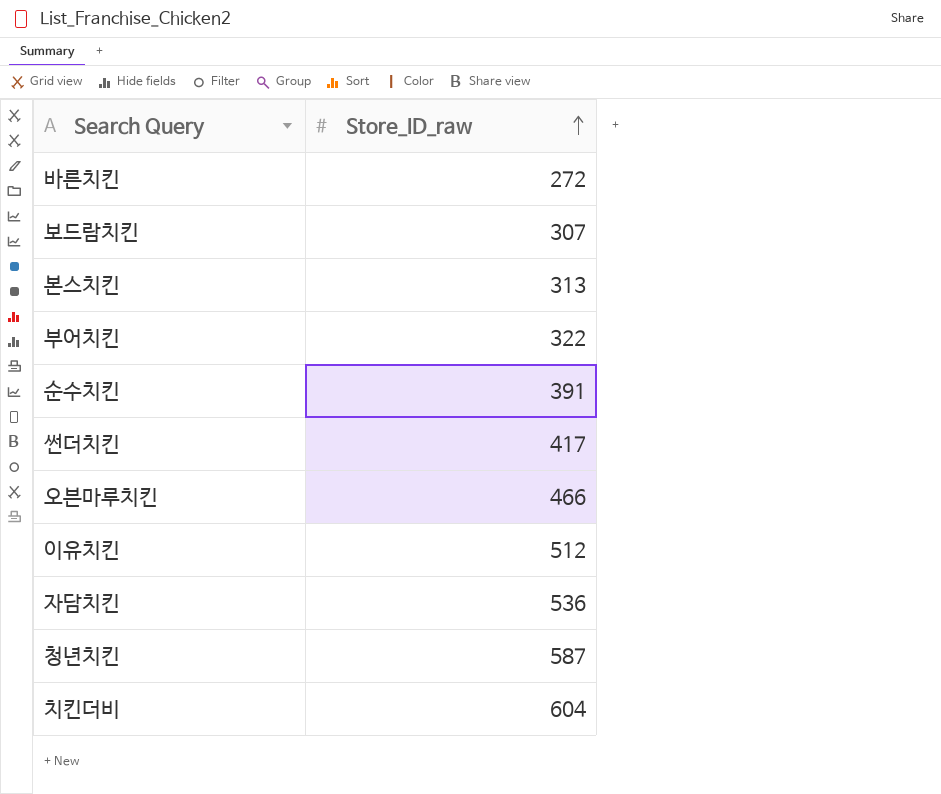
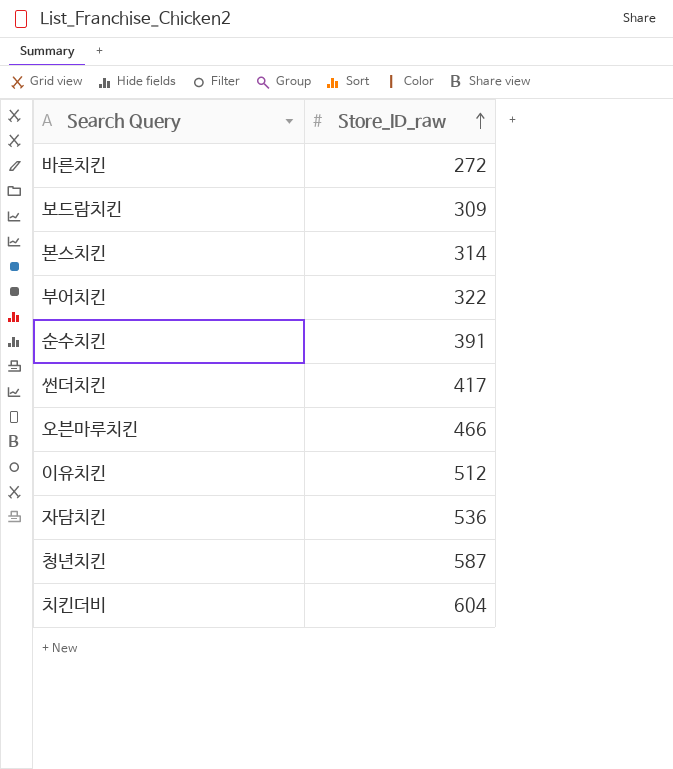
보드람치킨 | Store_ID_raw: 307 -> 309
본스치킨 | Store_ID_raw: 313 -> 314

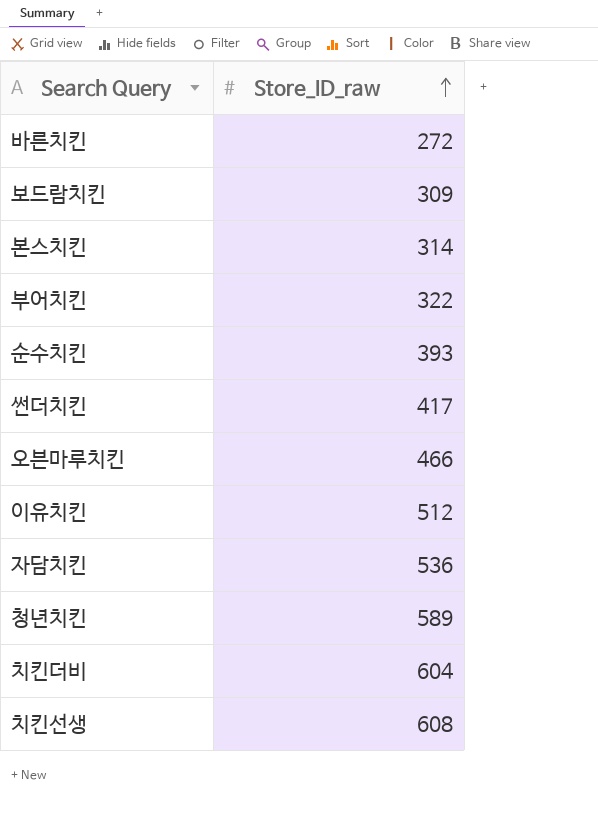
순수치킨 | Store_ID_raw: 391 -> 393
청년치킨 | Store_ID_raw: 587 -> 589
row 치킨선생: none -> 608

